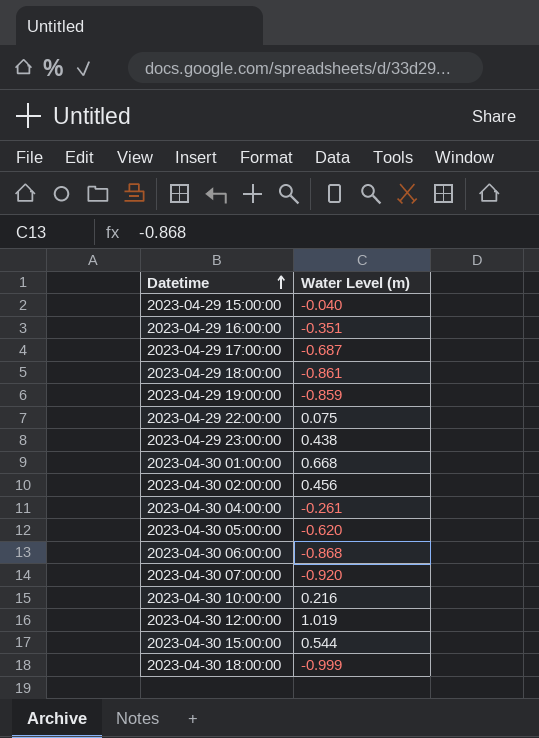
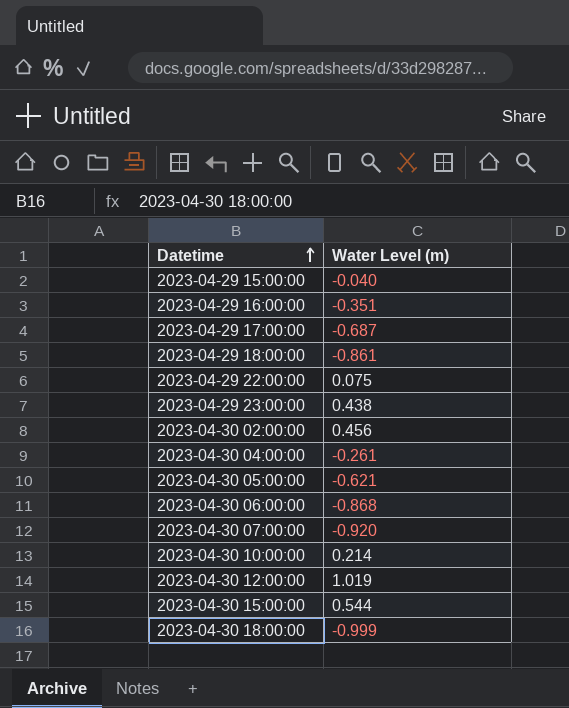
row 2023-04-29 19:00:00: -0.859 -> none
row 2023-04-30 01:00:00: 0.668 -> none
2023-04-30 05:00:00 | Water Level (m): -0.620 -> -0.621
2023-04-30 10:00:00 | Water Level (m): 0.216 -> 0.214

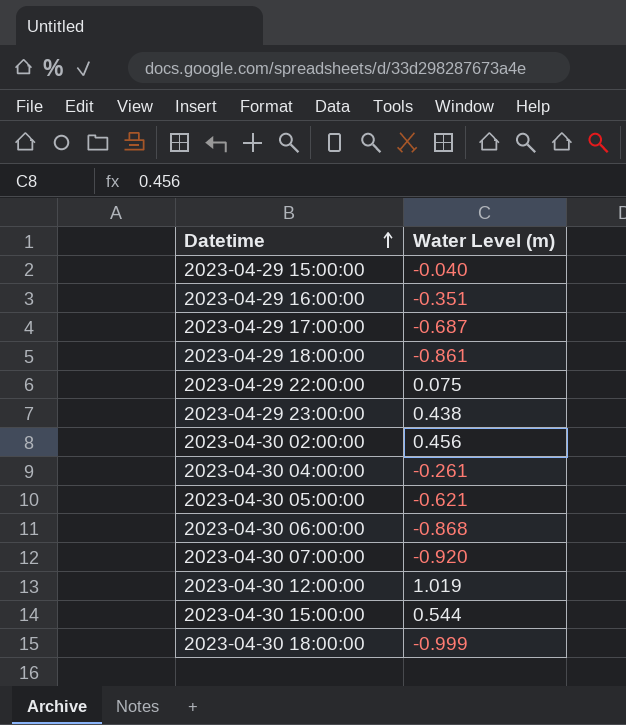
row 2023-04-30 10:00:00: 0.214 -> none

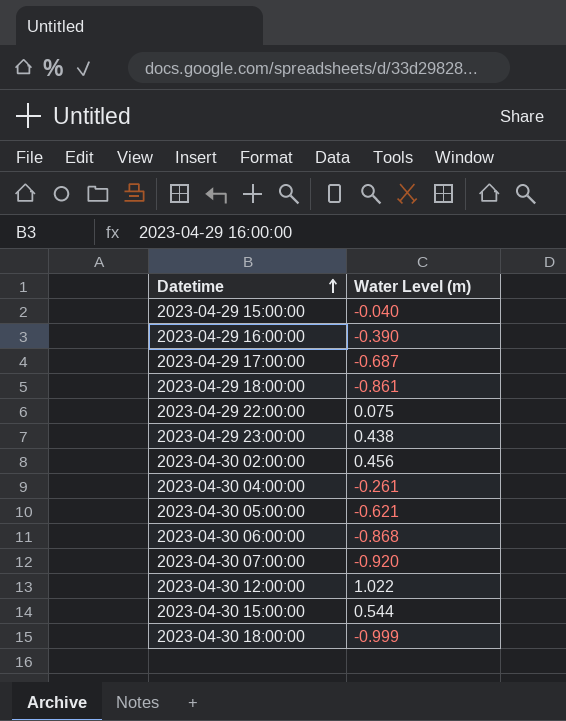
2023-04-29 16:00:00 | Water Level (m): -0.351 -> -0.390
2023-04-30 12:00:00 | Water Level (m): 1.019 -> 1.022

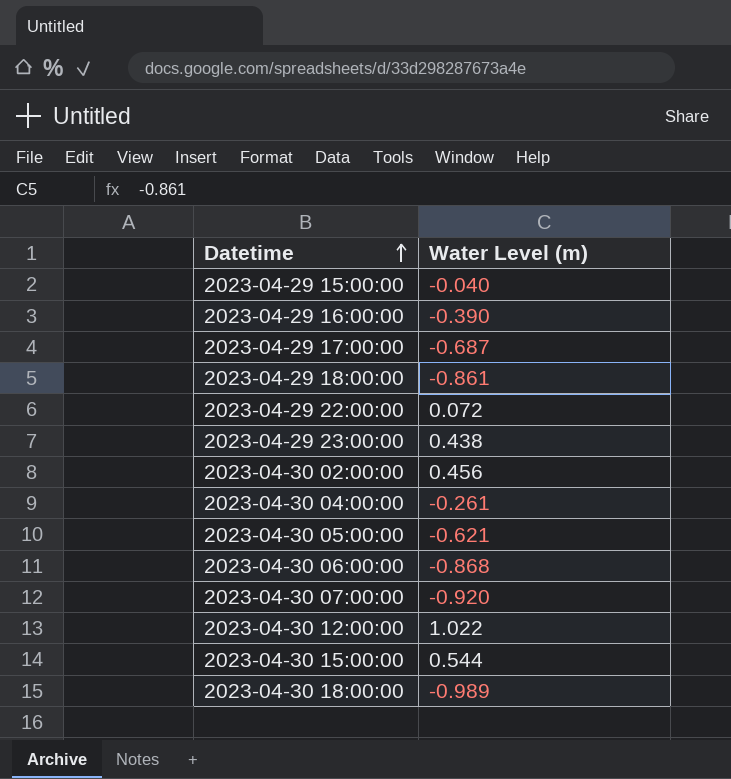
2023-04-29 22:00:00 | Water Level (m): 0.075 -> 0.072
2023-04-30 18:00:00 | Water Level (m): -0.999 -> -0.989

